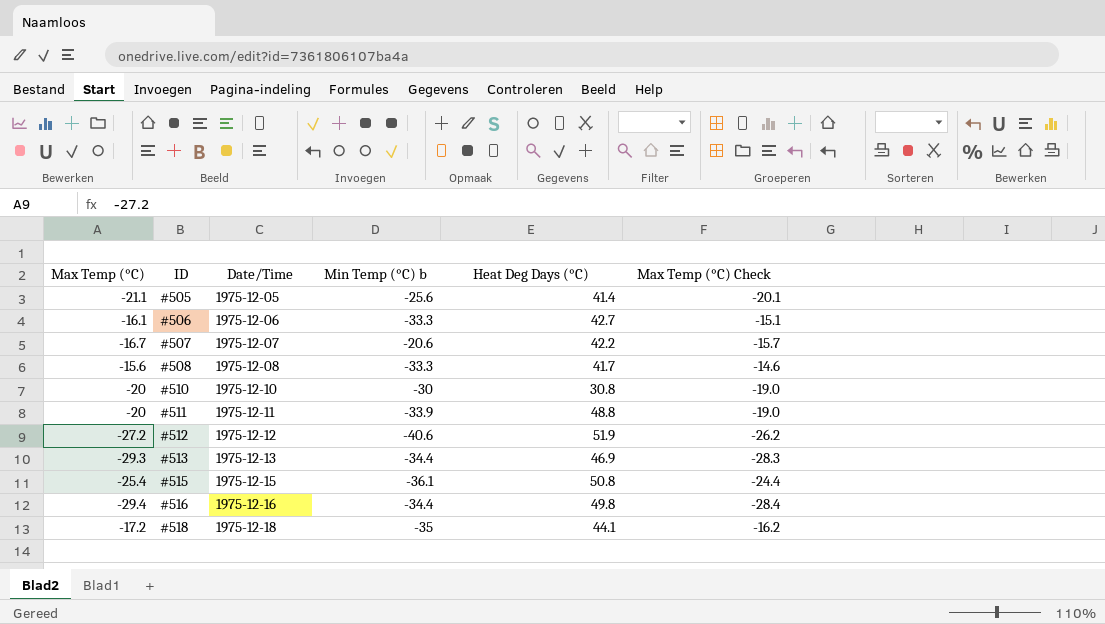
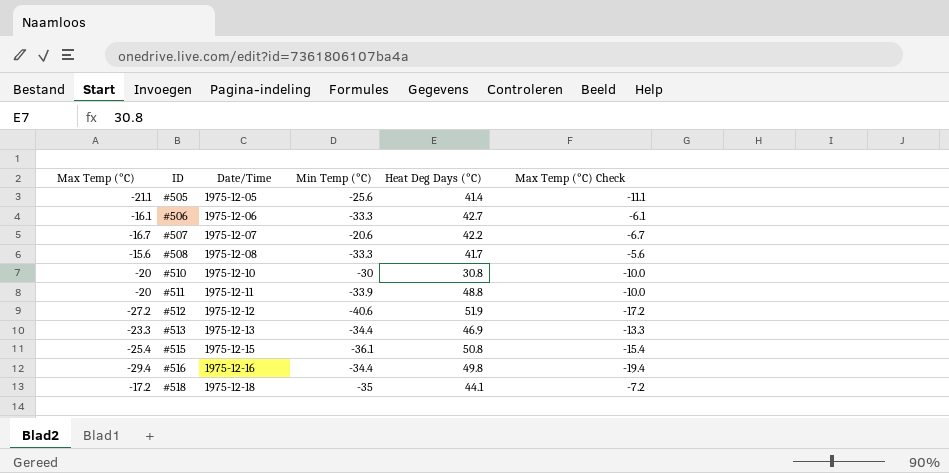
column name: Min Temp (°C) b -> Min Temp (°C)
column Max Temp (°C) Check | formula: [Max Temp (°C)] + 1 -> [Max Temp (°C)] + 10
#513 | Max Temp (°C): -29.3 -> -23.3

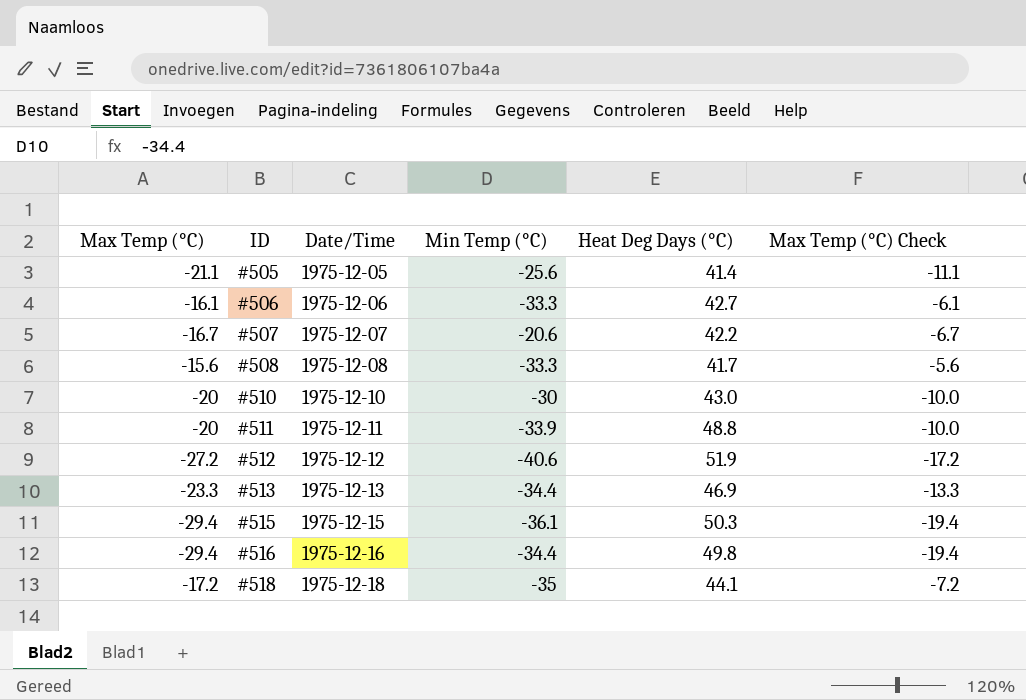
#510 | Heat Deg Days (°C): 30.8 -> 43.0
#515 | Max Temp (°C): -25.4 -> -29.4
#515 | Heat Deg Days (°C): 50.8 -> 50.3
#515 | Max Temp (°C) Check: -15.4 -> -19.4

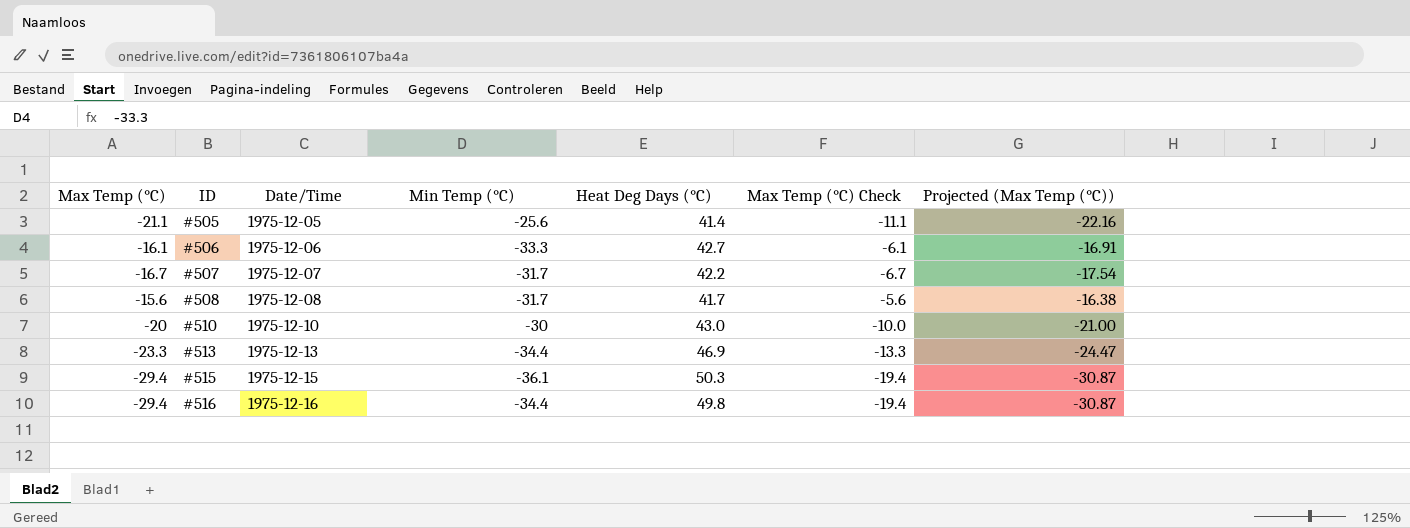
column Projected (Max Temp (°C)) | formula: none -> [Max Temp (°C)] * 1.05
row #511: -20 | 1975-12-11 | -33.9 | 48.8 | -10.0 -> none
row #512: -27.2 | 1975-12-12 | -40.6 | 51.9 | -17.2 -> none
row #518: -17.2 | 1975-12-18 | -35 | 44.1 | -7.2 -> none
#507 | Min Temp (°C): -20.6 -> -31.7
#508 | Min Temp (°C): -33.3 -> -31.7

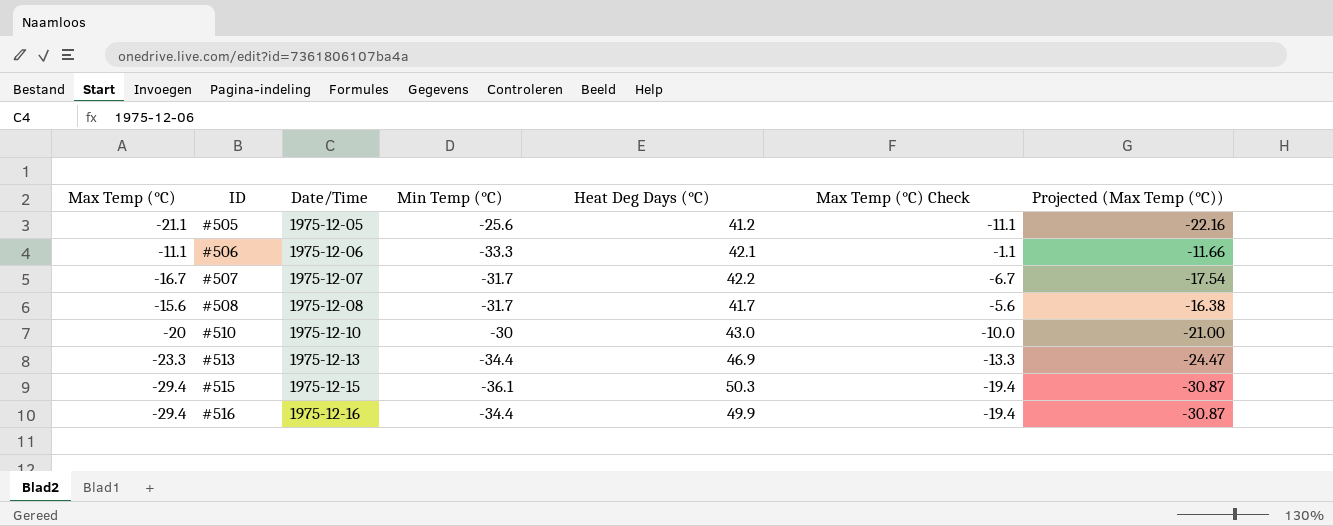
#505 | Heat Deg Days (°C): 41.4 -> 41.2
#506 | Max Temp (°C): -16.1 -> -11.1
#506 | Heat Deg Days (°C): 42.7 -> 42.1
#506 | Max Temp (°C) Check: -6.1 -> -1.1
#506 | Projected (Max Temp (°C)): -16.91 -> -11.66
#516 | Heat Deg Days (°C): 49.8 -> 49.9

